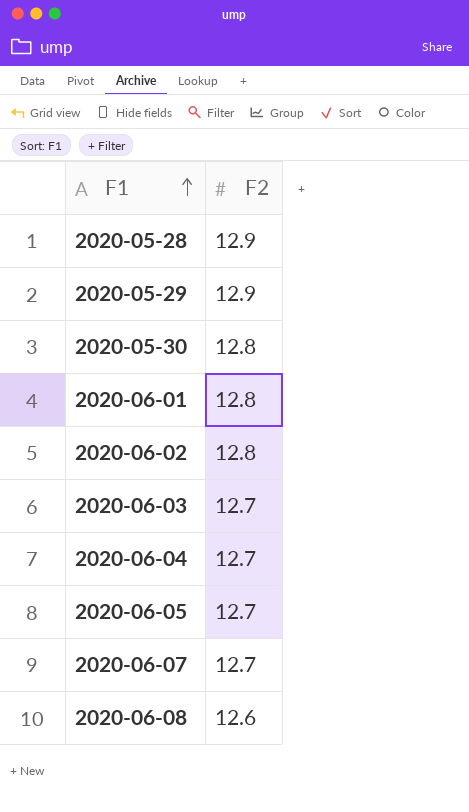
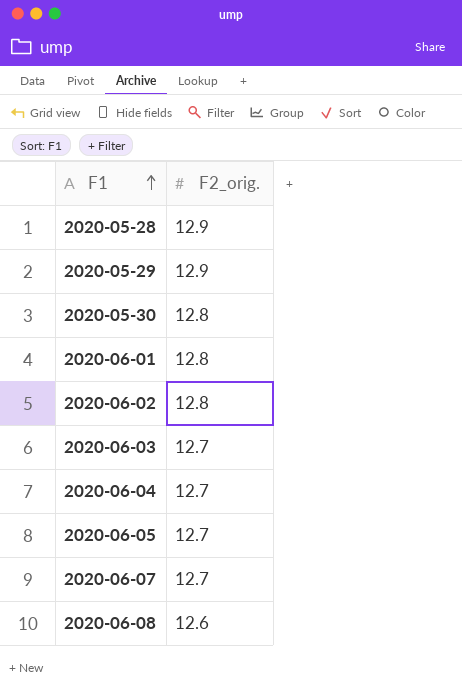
column name: F2 -> F2_orig.

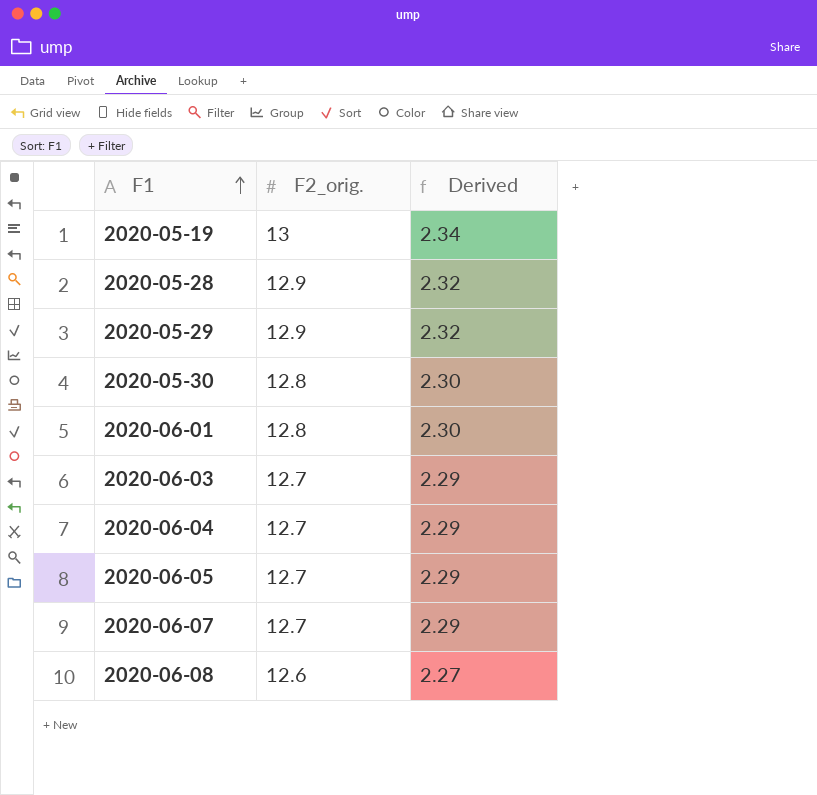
column Derived | formula: none -> [F2_orig.] * 0.18
row 2020-06-02: 12.8 -> none
row 2020-05-19: none -> 13 | 2.34

